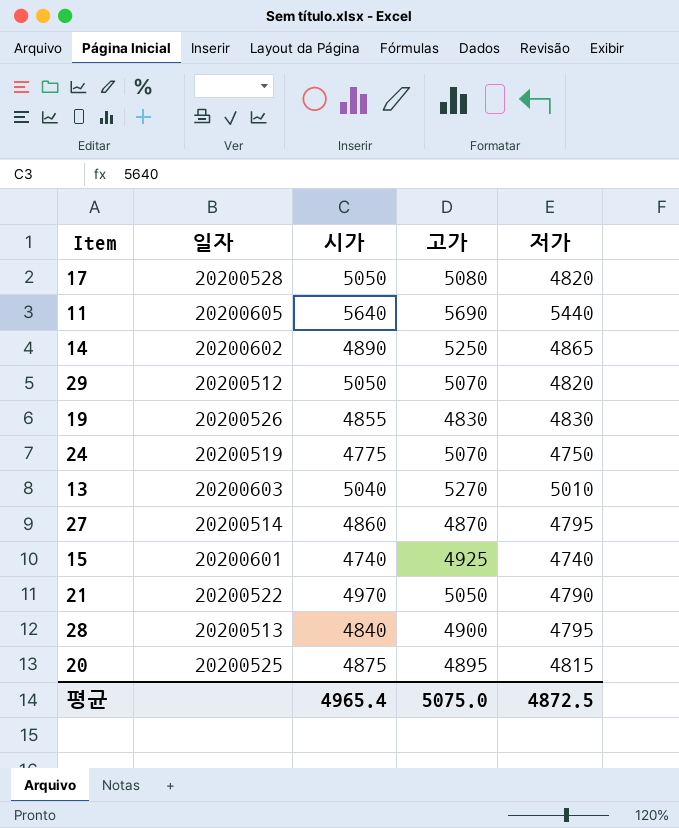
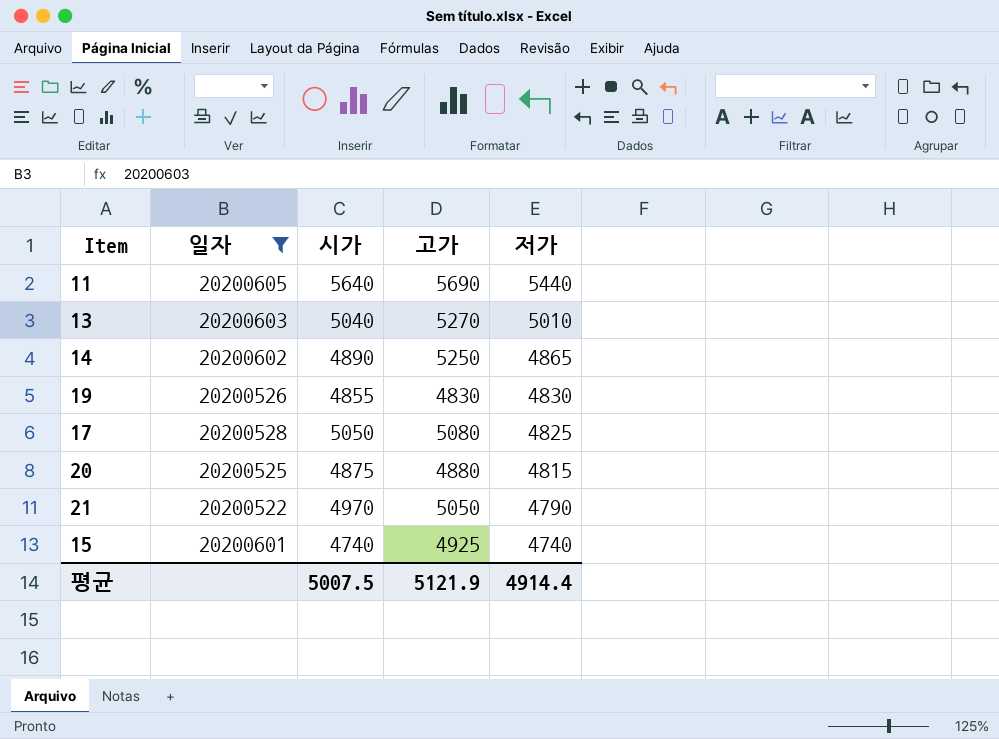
filter: none -> 일자 >= 20200522
row order: none -> 저가 descending
17 | 저가: 4820 -> 4825
20 | 고가: 4895 -> 4880
평균 | 시가: 4965.4 -> 5007.5
평균 | 고가: 5075.0 -> 5121.9
평균 | 저가: 4872.5 -> 4914.4

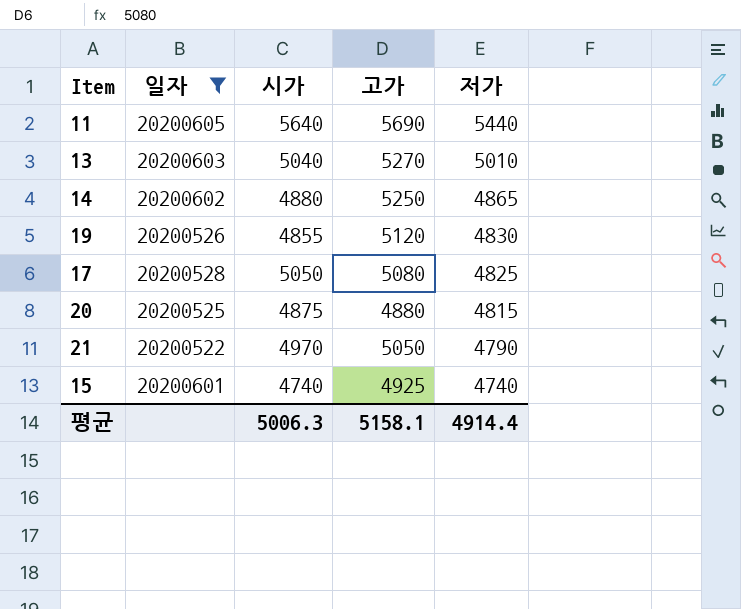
14 | 시가: 4890 -> 4880
19 | 고가: 4830 -> 5120
평균 | 시가: 5007.5 -> 5006.3
평균 | 고가: 5121.9 -> 5158.1

